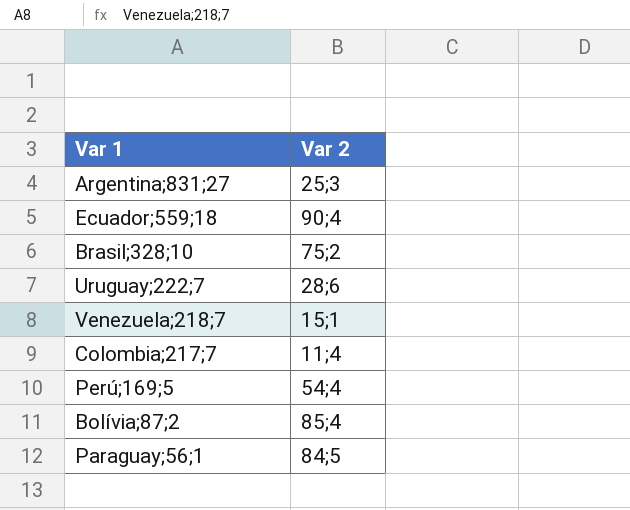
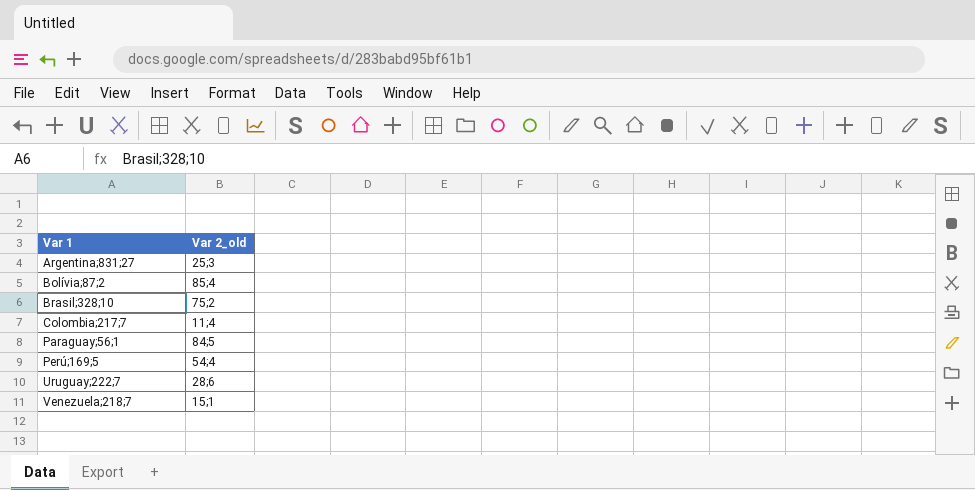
row order: none -> Var 1 ascending
column name: Var 2 -> Var 2_old
row Ecuador;559;18: 90;4 -> none

